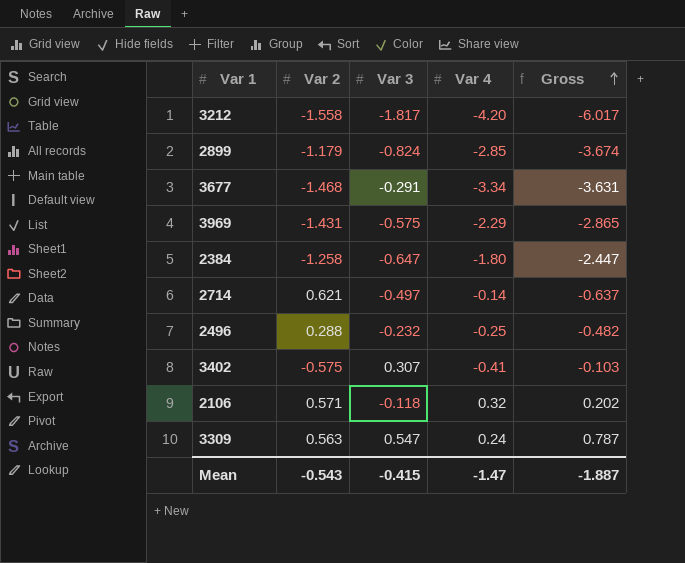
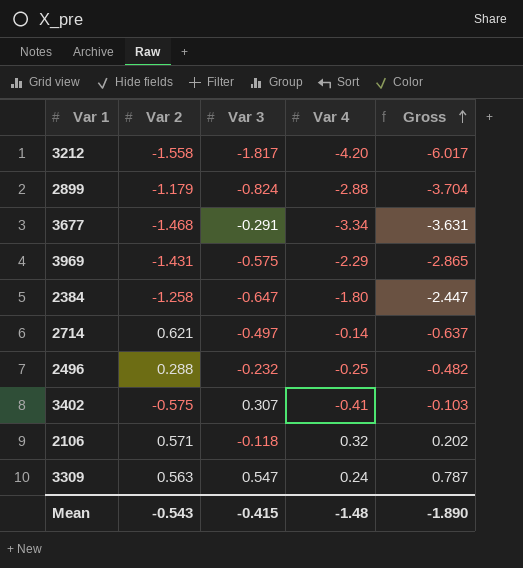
2899 | Var 4: -2.85 -> -2.88
2899 | Gross: -3.674 -> -3.704
Mean | Var 4: -1.47 -> -1.48
Mean | Gross: -1.887 -> -1.890

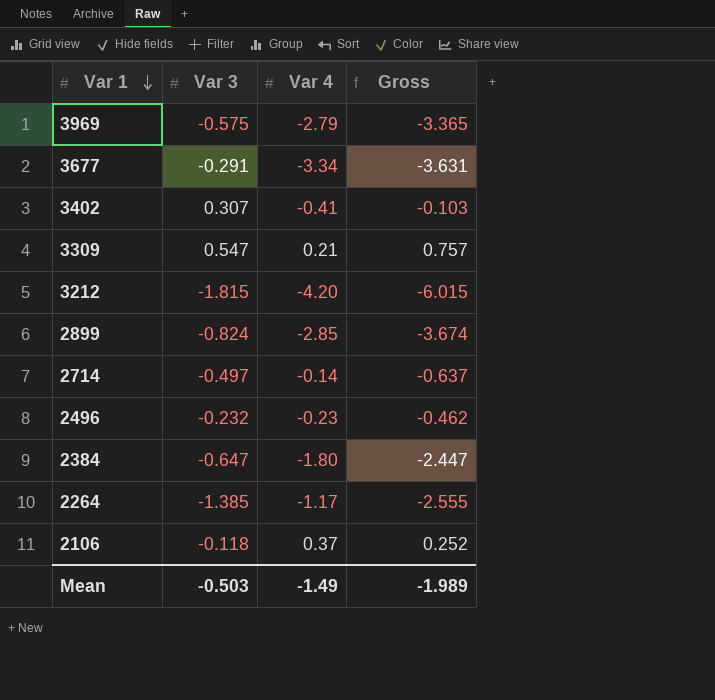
row order: Gross ascending -> Var 1 descending
column Var 2 | position: 2 -> none
3969 | Var 4: -2.29 -> -2.79
3969 | Gross: -2.865 -> -3.365
3309 | Var 4: 0.24 -> 0.21
3309 | Gross: 0.787 -> 0.757
3212 | Var 3: -1.817 -> -1.815
3212 | Gross: -6.017 -> -6.015
2899 | Var 4: -2.88 -> -2.85
2899 | Gross: -3.704 -> -3.674
2496 | Var 4: -0.25 -> -0.23
2496 | Gross: -0.482 -> -0.462
row 2264: none -> -1.385 | -1.17 | -2.555
2106 | Var 4: 0.32 -> 0.37
2106 | Gross: 0.202 -> 0.252
Mean | Var 3: -0.415 -> -0.503
Mean | Var 4: -1.48 -> -1.49
Mean | Gross: -1.890 -> -1.989

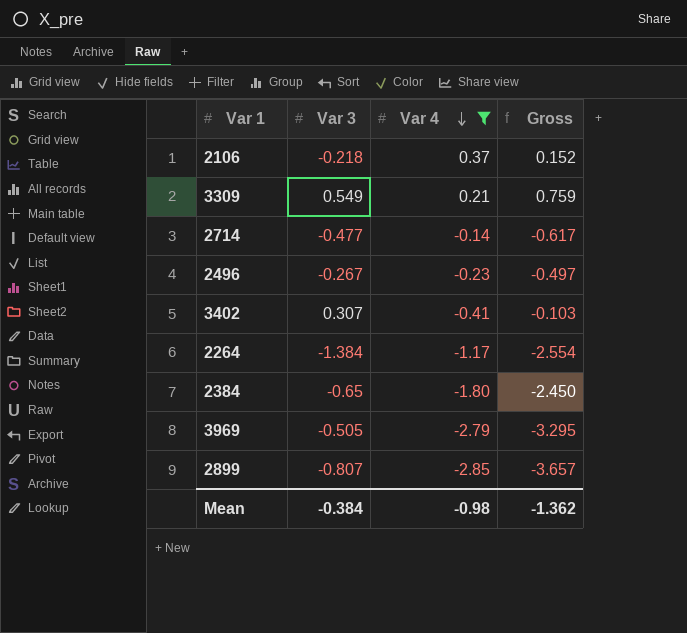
filter: none -> Var 4 >= -2.85
row order: Var 1 descending -> Var 4 descending
2106 | Var 3: -0.118 -> -0.218
2106 | Gross: 0.252 -> 0.152
3309 | Var 3: 0.547 -> 0.549
3309 | Gross: 0.757 -> 0.759
2714 | Var 3: -0.497 -> -0.477
2714 | Gross: -0.637 -> -0.617
2496 | Var 3: -0.232 -> -0.267
2496 | Gross: -0.462 -> -0.497
2264 | Var 3: -1.385 -> -1.384
2264 | Gross: -2.555 -> -2.554
2384 | Var 3: -0.647 -> -0.65
2384 | Gross: -2.447 -> -2.450
3969 | Var 3: -0.575 -> -0.505
3969 | Gross: -3.365 -> -3.295
2899 | Var 3: -0.824 -> -0.807
2899 | Gross: -3.674 -> -3.657
Mean | Var 3: -0.503 -> -0.384
Mean | Var 4: -1.49 -> -0.98
Mean | Gross: -1.989 -> -1.362

